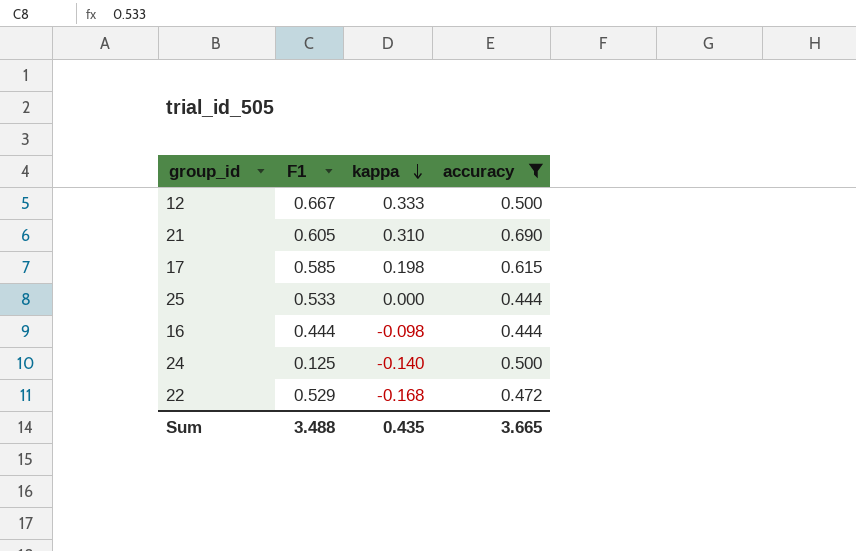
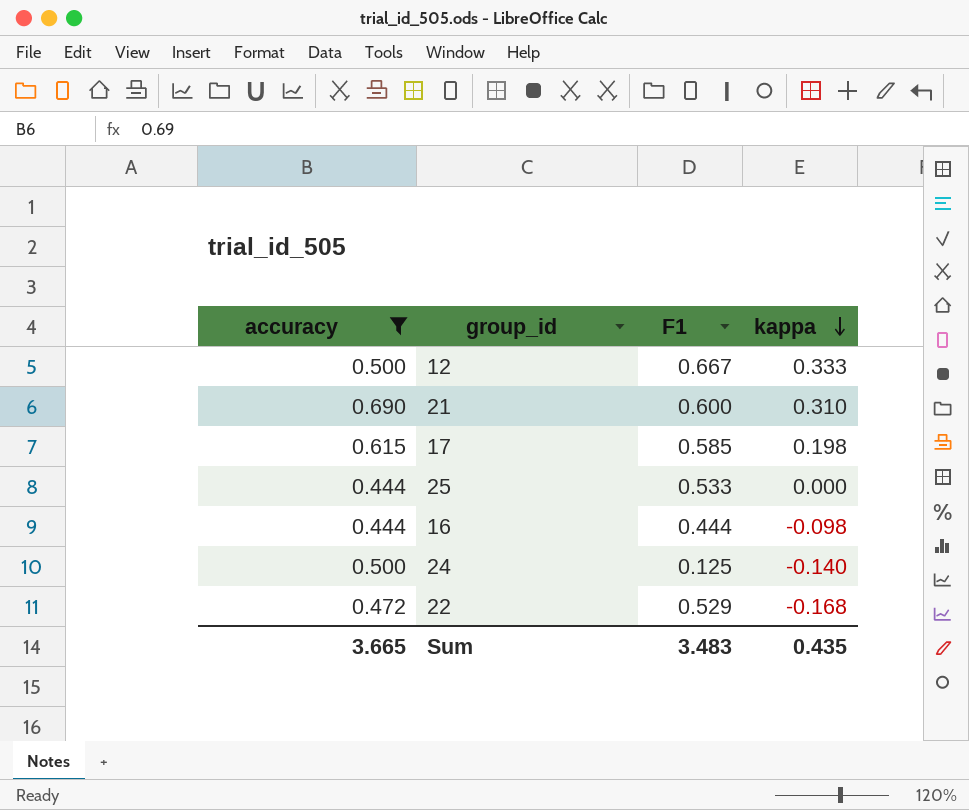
column accuracy | position: 4 -> 1
21 | F1: 0.605 -> 0.600
Sum | F1: 3.488 -> 3.483

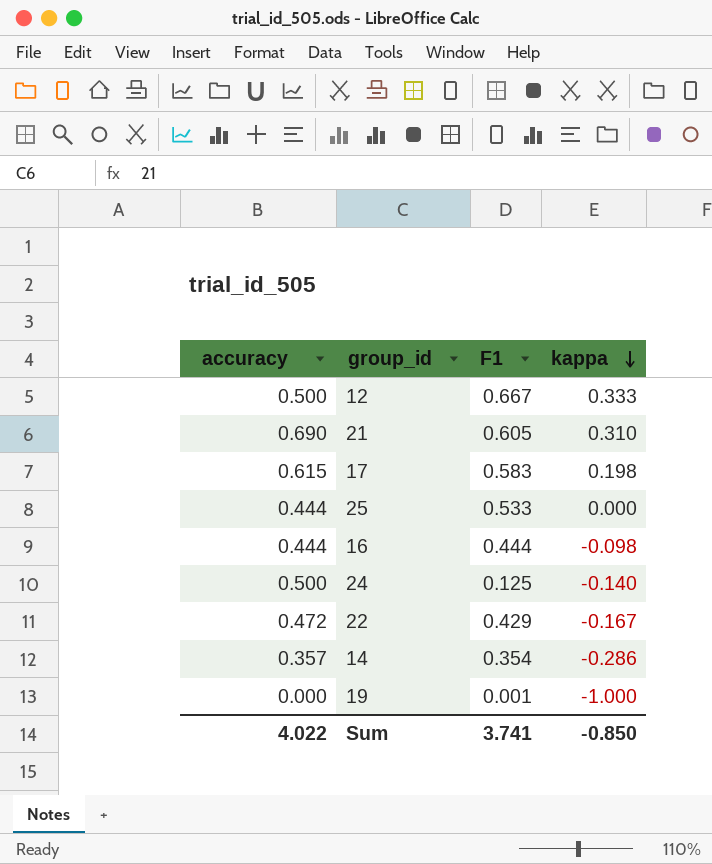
filter: accuracy >= 0.444 -> none
21 | F1: 0.600 -> 0.605
17 | F1: 0.585 -> 0.583
22 | F1: 0.529 -> 0.429
22 | kappa: -0.168 -> -0.167
Sum | accuracy: 3.665 -> 4.022
Sum | F1: 3.483 -> 3.741
Sum | kappa: 0.435 -> -0.850

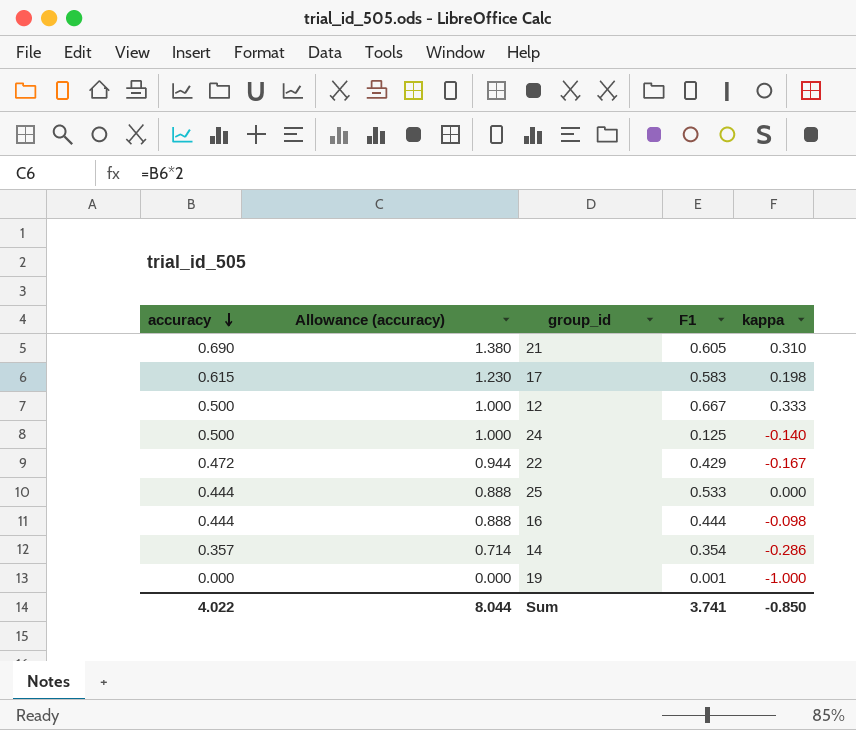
row order: kappa descending -> accuracy descending
column Allowance (accuracy) | formula: none -> [accuracy] * 2

